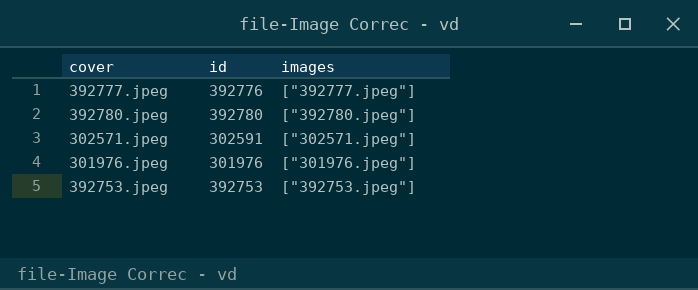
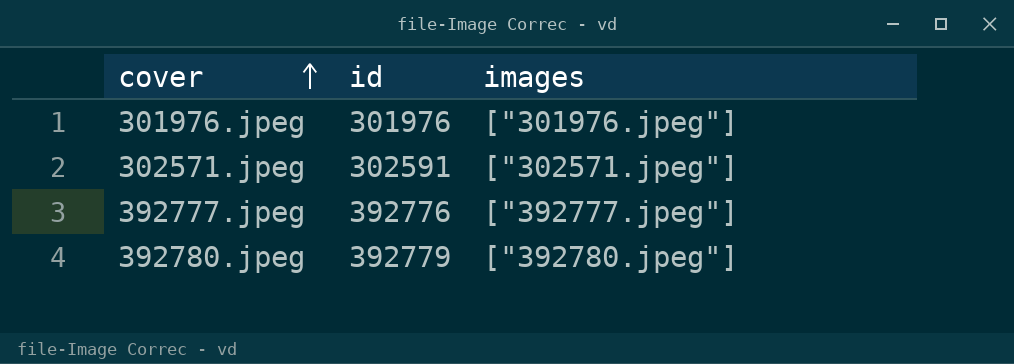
row order: none -> cover ascending
row 392753.jpeg: 392753 | ["392753.jpeg"] -> none
392780.jpeg | id: 392780 -> 392779

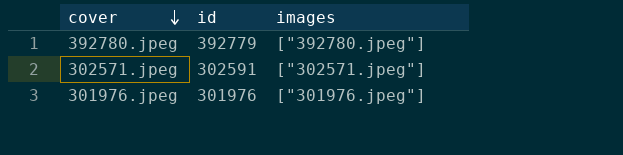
row order: cover ascending -> cover descending
row 392777.jpeg: 392776 | ["392777.jpeg"] -> none

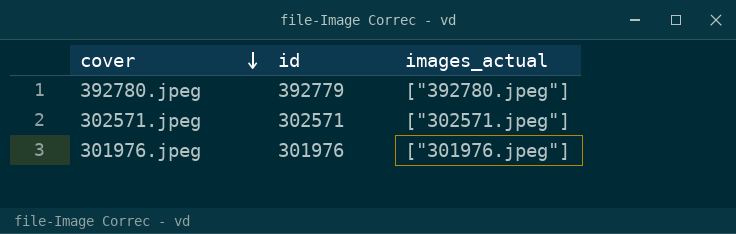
column name: images -> images_actual
302571.jpeg | id: 302591 -> 302571

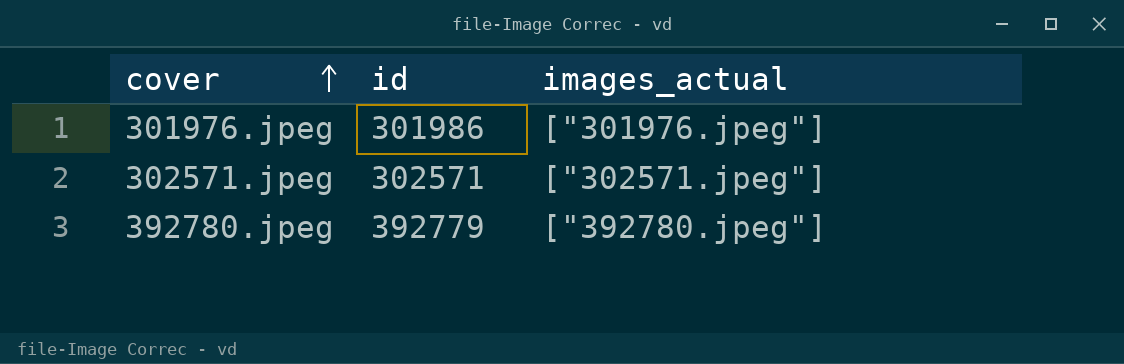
row order: cover descending -> cover ascending
301976.jpeg | id: 301976 -> 301986

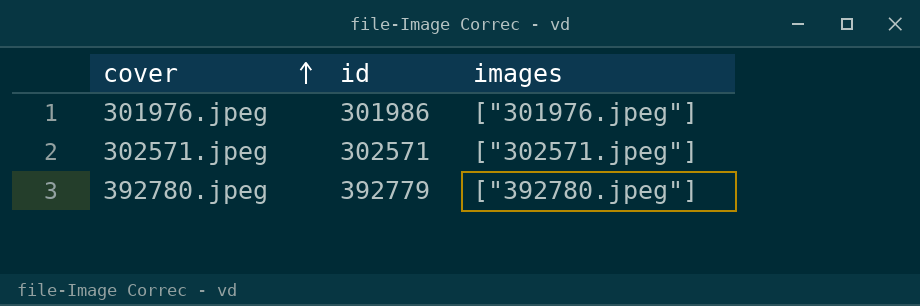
column name: images_actual -> images

